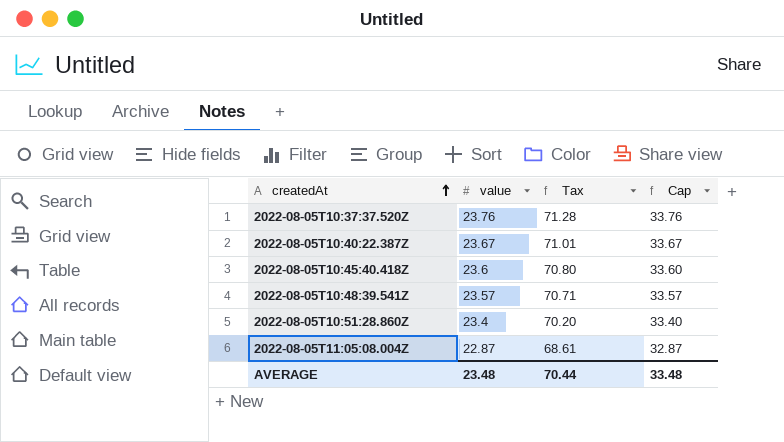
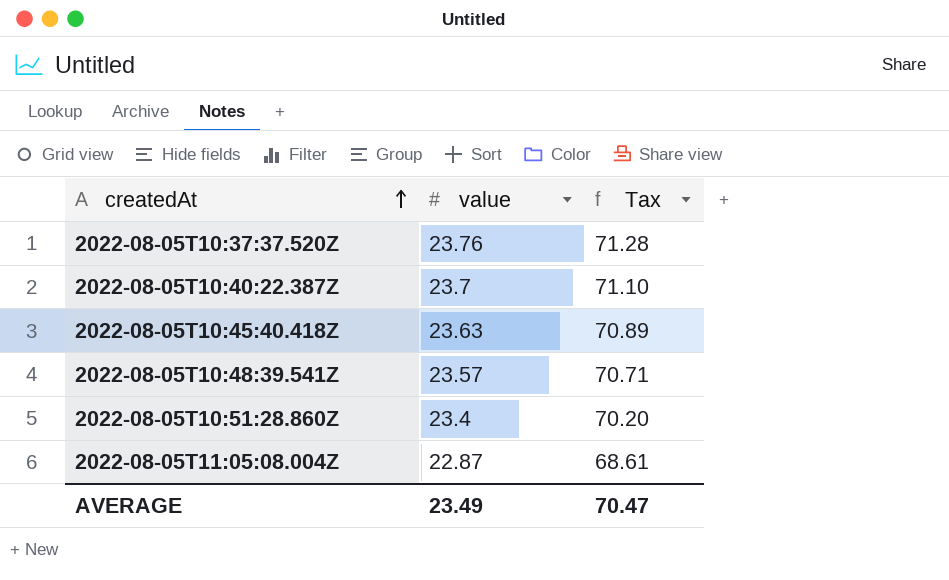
column Cap | formula: [value] + 10 -> none
2022-08-05T10:40:22.387Z | value: 23.67 -> 23.7
2022-08-05T10:40:22.387Z | Tax: 71.01 -> 71.10
2022-08-05T10:45:40.418Z | value: 23.6 -> 23.63
2022-08-05T10:45:40.418Z | Tax: 70.80 -> 70.89
AVERAGE | value: 23.48 -> 23.49
AVERAGE | Tax: 70.44 -> 70.47

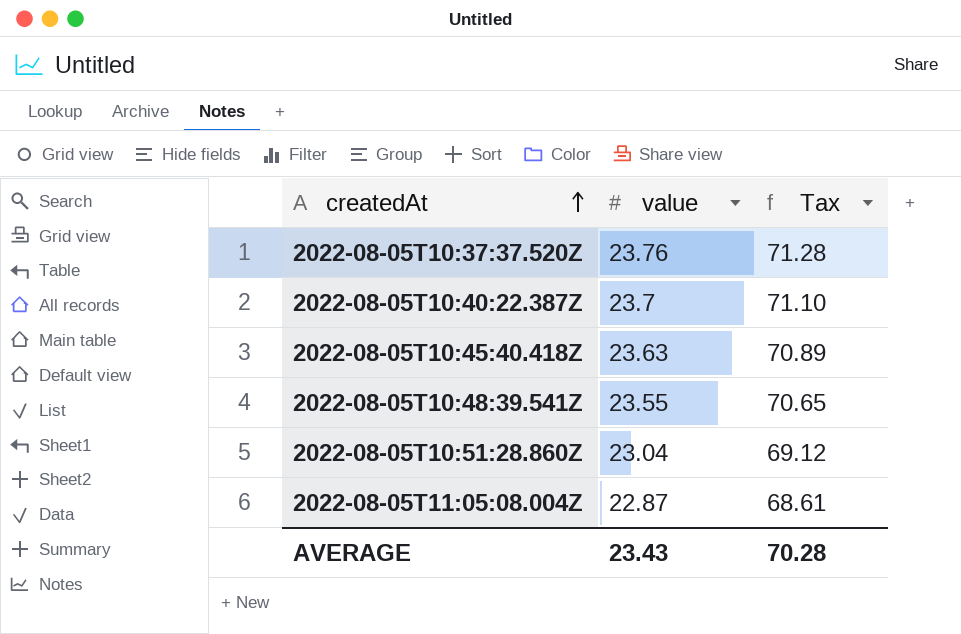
2022-08-05T10:48:39.541Z | value: 23.57 -> 23.55
2022-08-05T10:48:39.541Z | Tax: 70.71 -> 70.65
2022-08-05T10:51:28.860Z | value: 23.4 -> 23.04
2022-08-05T10:51:28.860Z | Tax: 70.20 -> 69.12
AVERAGE | value: 23.49 -> 23.43
AVERAGE | Tax: 70.47 -> 70.28

